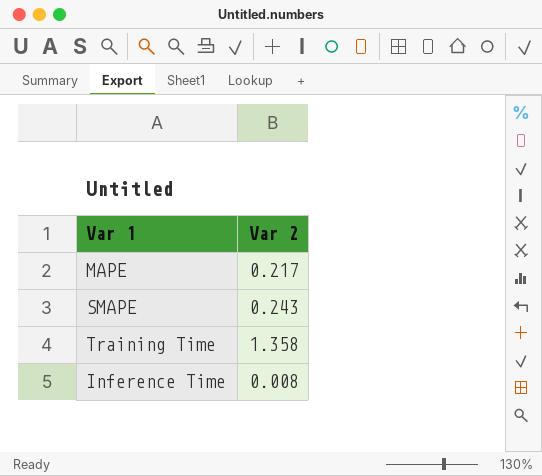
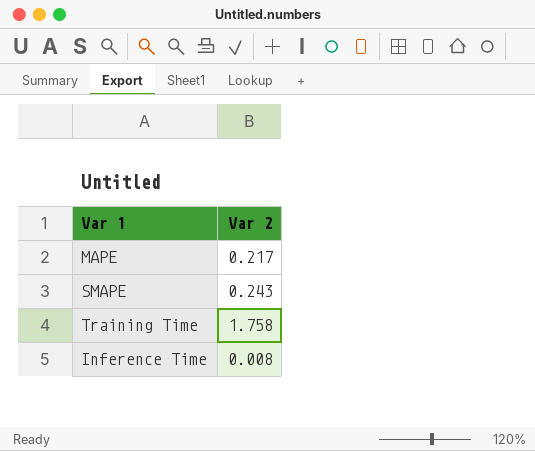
Training Time | Var 2: 1.358 -> 1.758

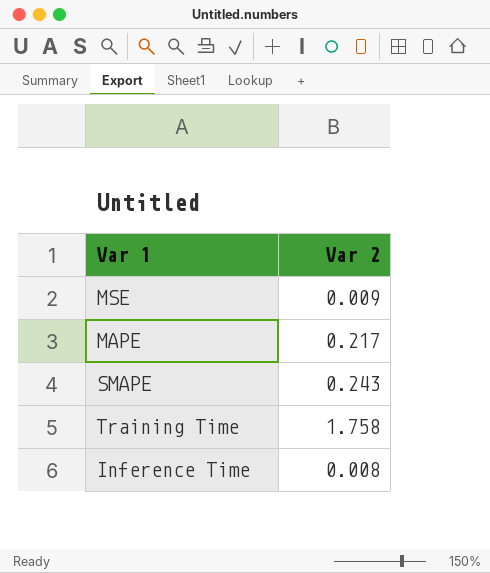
row MSE: none -> 0.009

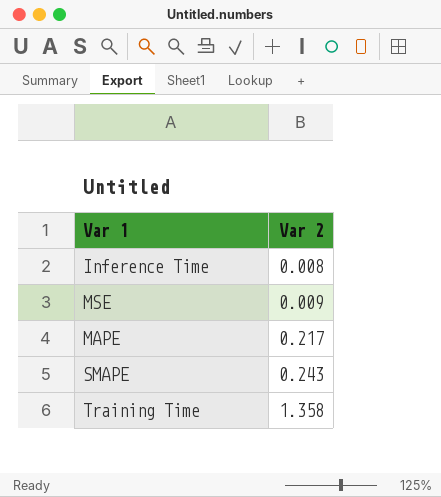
row order: none -> Var 2 ascending
Training Time | Var 2: 1.758 -> 1.358

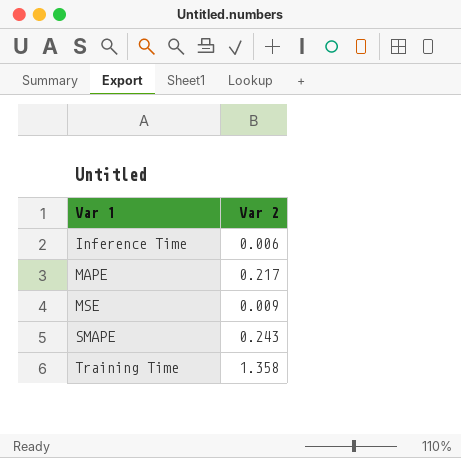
row order: Var 2 ascending -> Var 1 ascending
Inference Time | Var 2: 0.008 -> 0.006

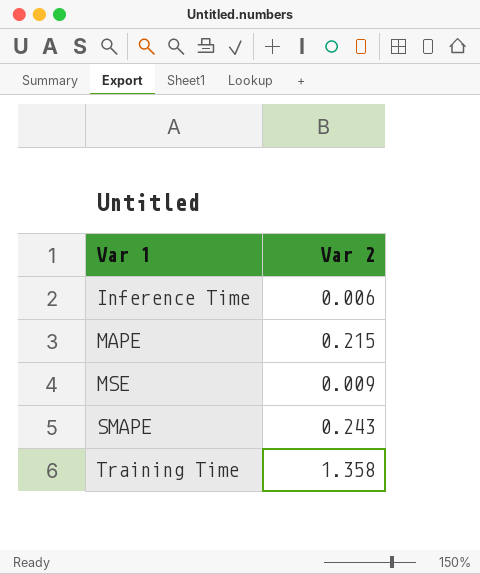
MAPE | Var 2: 0.217 -> 0.215

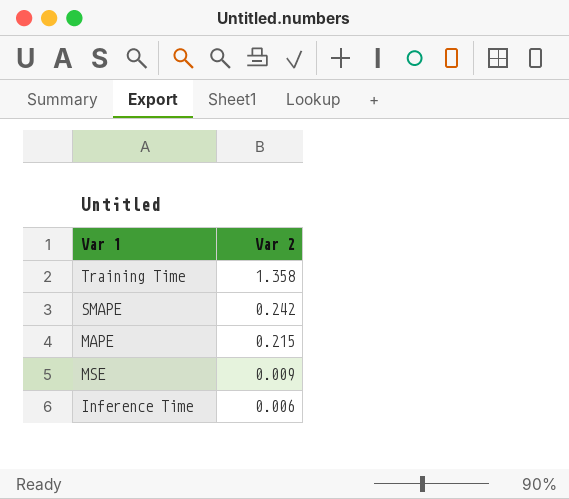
row order: Var 1 ascending -> Var 2 descending
SMAPE | Var 2: 0.243 -> 0.242

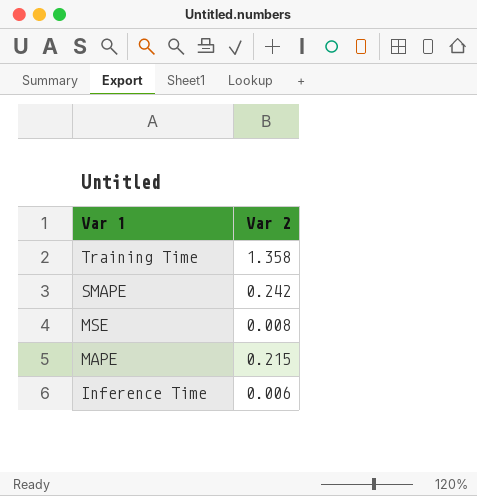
row order: Var 2 descending -> Var 1 descending
MSE | Var 2: 0.009 -> 0.008

